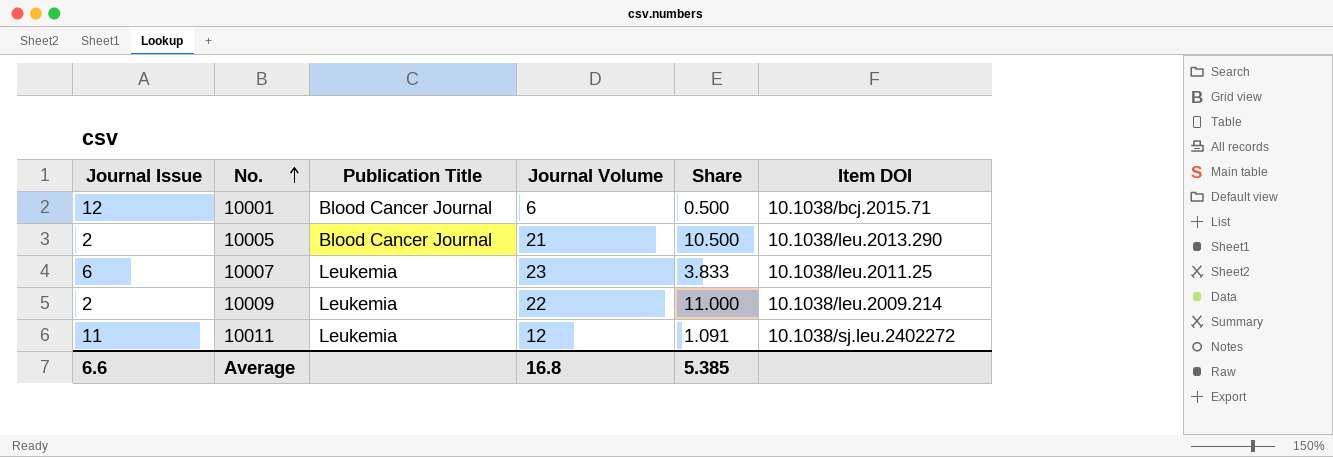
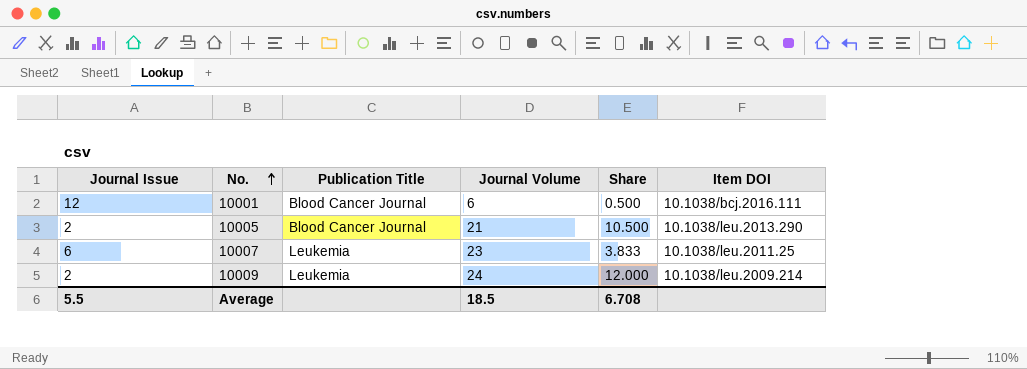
row 10011: 11 | Leukemia | 12 | 1.091 | 10.1038/sj.leu.2402272 -> none
10001 | Item DOI: 10.1038/bcj.2015.71 -> 10.1038/bcj.2016.111
10009 | Journal Volume: 22 -> 24
10009 | Share: 11.000 -> 12.000
Average | Journal Issue: 6.6 -> 5.5
Average | Journal Volume: 16.8 -> 18.5
Average | Share: 5.385 -> 6.708

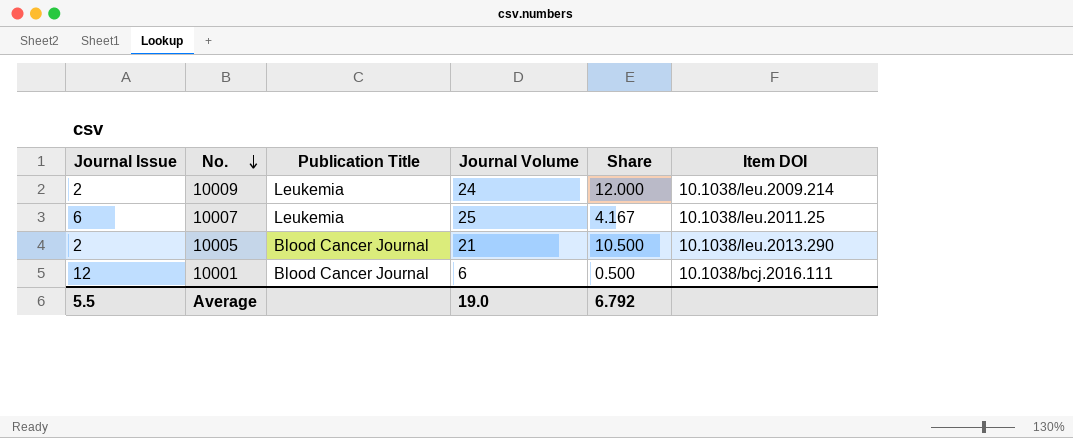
row order: No. ascending -> No. descending
10007 | Journal Volume: 23 -> 25
10007 | Share: 3.833 -> 4.167
Average | Journal Volume: 18.5 -> 19.0
Average | Share: 6.708 -> 6.792

